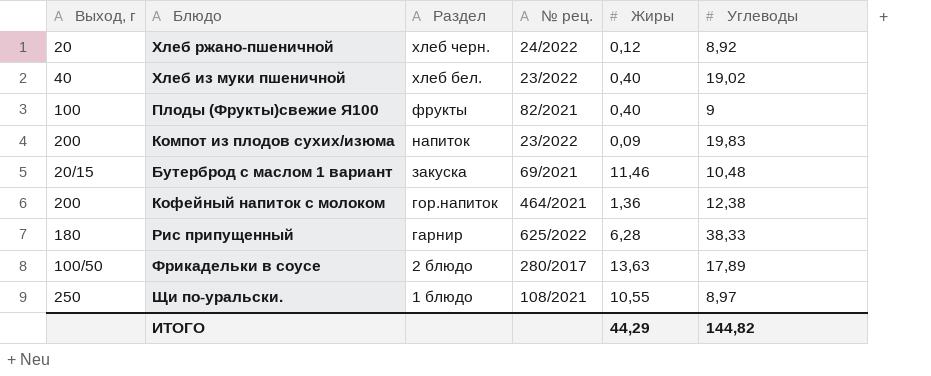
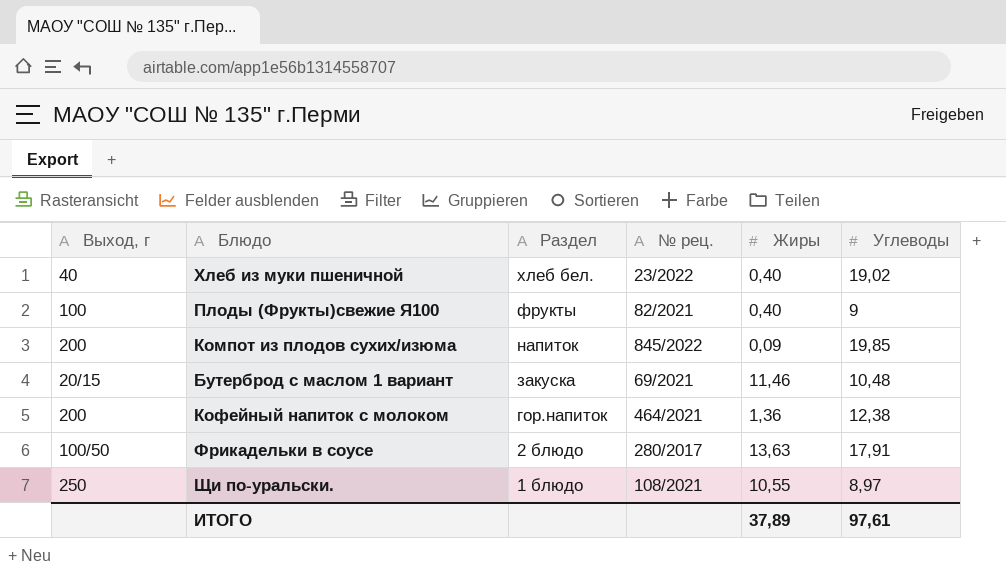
row Хлеб ржано-пшеничной: 20 | хлеб черн. | 24/2022 | 0,12 | 8,92 -> none
row Рис припущенный: 180 | гарнир | 625/2022 | 6,28 | 38,33 -> none
Компот из плодов сухих/изюма | № рец.: 23/2022 -> 845/2022
Компот из плодов сухих/изюма | Углеводы: 19,83 -> 19,85
Фрикадельки в соусе | Углеводы: 17,89 -> 17,91
ИТОГО | Жиры: 44,29 -> 37,89
ИТОГО | Углеводы: 144,82 -> 97,61

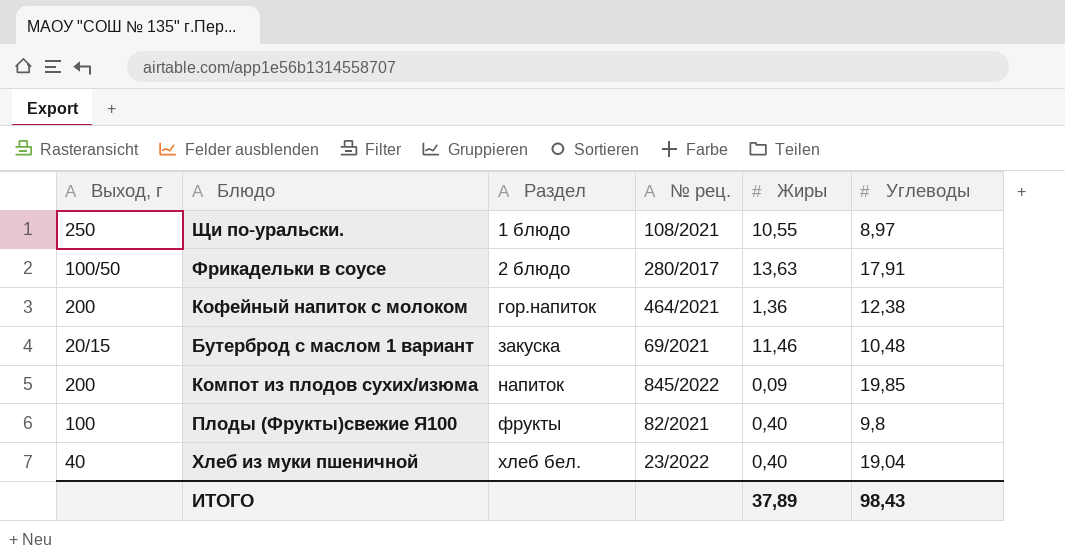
row order: Раздел descending -> Раздел ascending
Плоды (Фрукты)свежие Я100 | Углеводы: 9 -> 9,8
Хлеб из муки пшеничной | Углеводы: 19,02 -> 19,04
ИТОГО | Углеводы: 97,61 -> 98,43

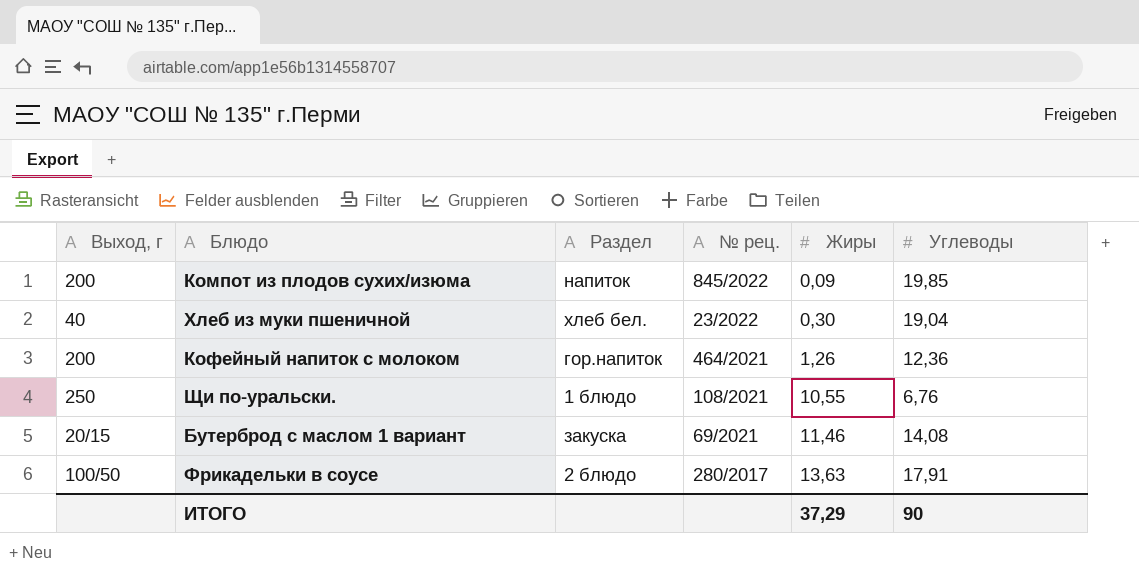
row order: Раздел ascending -> Жиры ascending
row Плоды (Фрукты)свежие Я100: 100 | фрукты | 82/2021 | 0,40 | 9,8 -> none
Хлеб из муки пшеничной | Жиры: 0,40 -> 0,30
Кофейный напиток с молоком | Жиры: 1,36 -> 1,26
Кофейный напиток с молоком | Углеводы: 12,38 -> 12,36
Щи по-уральски. | Углеводы: 8,97 -> 6,76
Бутерброд с маслом 1 вариант | Углеводы: 10,48 -> 14,08
ИТОГО | Жиры: 37,89 -> 37,29
ИТОГО | Углеводы: 98,43 -> 90

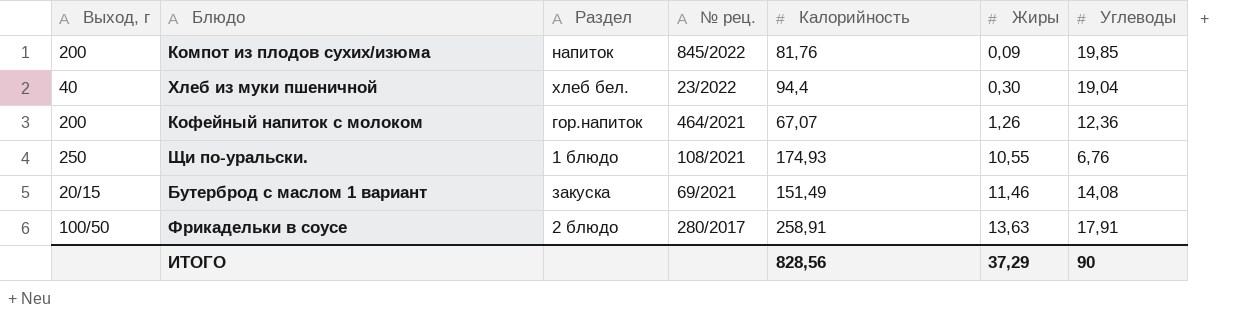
column Калорийность | position: none -> 5

